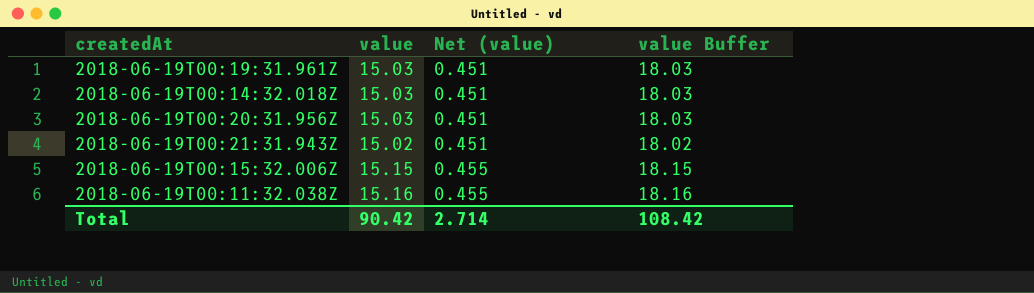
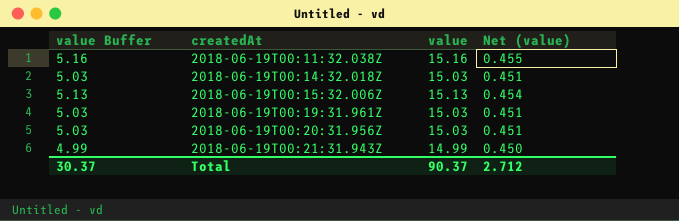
row order: Net (value) ascending -> createdAt ascending
column value Buffer | formula: [value] + 3 -> [value] - 10
column value Buffer | position: 4 -> 1
2018-06-19T00:15:32.006Z | value: 15.15 -> 15.13
2018-06-19T00:15:32.006Z | Net (value): 0.455 -> 0.454
2018-06-19T00:21:31.943Z | value: 15.02 -> 14.99
2018-06-19T00:21:31.943Z | Net (value): 0.451 -> 0.450
Total | value Buffer: 108.42 -> 30.37
Total | value: 90.42 -> 90.37
Total | Net (value): 2.714 -> 2.712

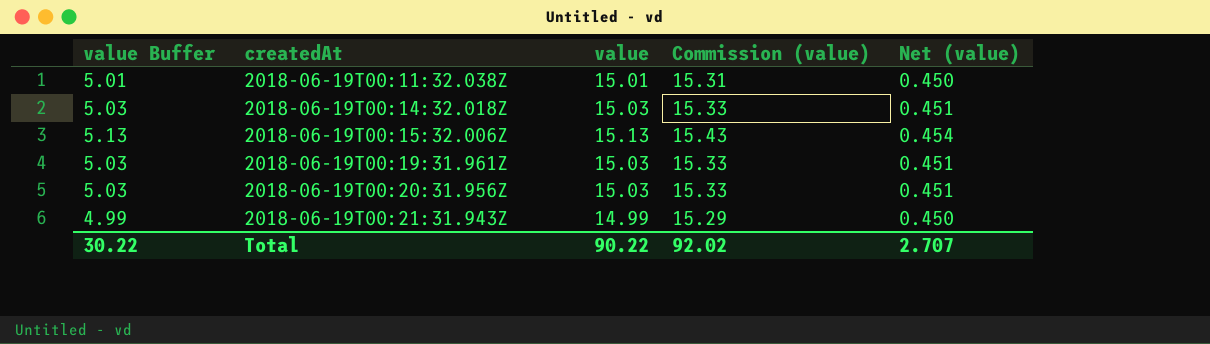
column Commission (value) | formula: none -> [value] * 1.02
2018-06-19T00:11:32.038Z | value Buffer: 5.16 -> 5.01
2018-06-19T00:11:32.038Z | value: 15.16 -> 15.01
2018-06-19T00:11:32.038Z | Net (value): 0.455 -> 0.450
Total | value Buffer: 30.37 -> 30.22
Total | value: 90.37 -> 90.22
Total | Net (value): 2.712 -> 2.707

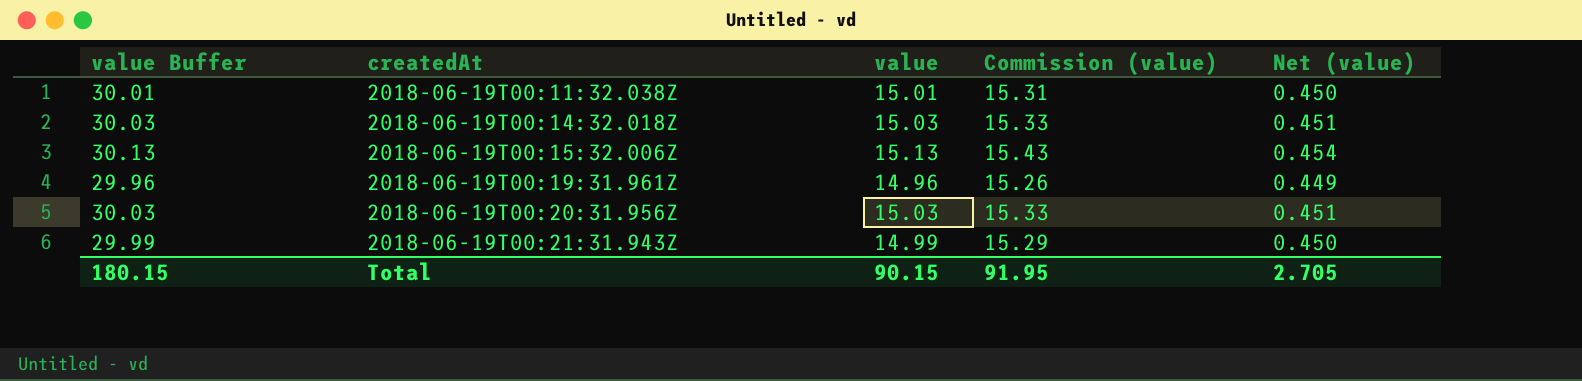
column value Buffer | formula: [value] - 10 -> [value] + 15
2018-06-19T00:19:31.961Z | value: 15.03 -> 14.96
2018-06-19T00:19:31.961Z | Commission (value): 15.33 -> 15.26
2018-06-19T00:19:31.961Z | Net (value): 0.451 -> 0.449
Total | value Buffer: 30.22 -> 180.15
Total | value: 90.22 -> 90.15
Total | Commission (value): 92.02 -> 91.95
Total | Net (value): 2.707 -> 2.705

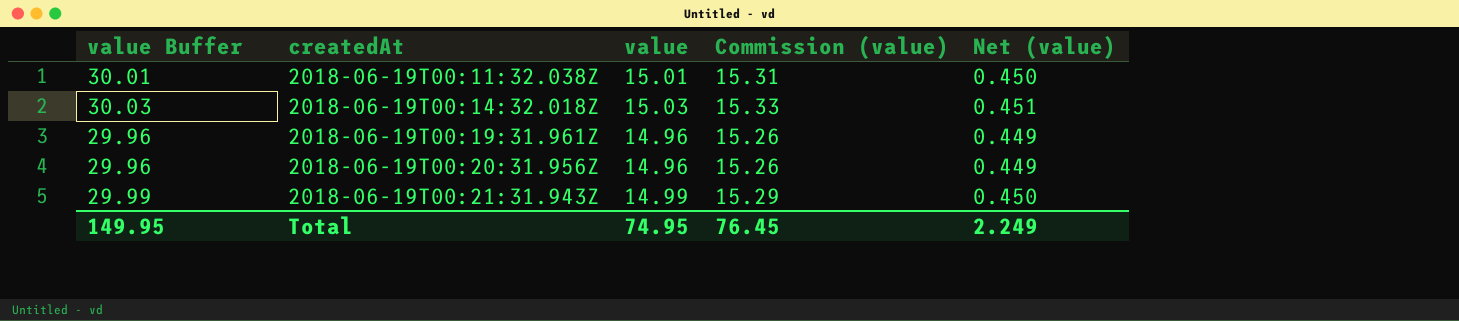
row 2018-06-19T00:15:32.006Z: 30.13 | 15.13 | 15.43 | 0.454 -> none
2018-06-19T00:20:31.956Z | value Buffer: 30.03 -> 29.96
2018-06-19T00:20:31.956Z | value: 15.03 -> 14.96
2018-06-19T00:20:31.956Z | Commission (value): 15.33 -> 15.26
2018-06-19T00:20:31.956Z | Net (value): 0.451 -> 0.449
Total | value Buffer: 180.15 -> 149.95
Total | value: 90.15 -> 74.95
Total | Commission (value): 91.95 -> 76.45
Total | Net (value): 2.705 -> 2.249

